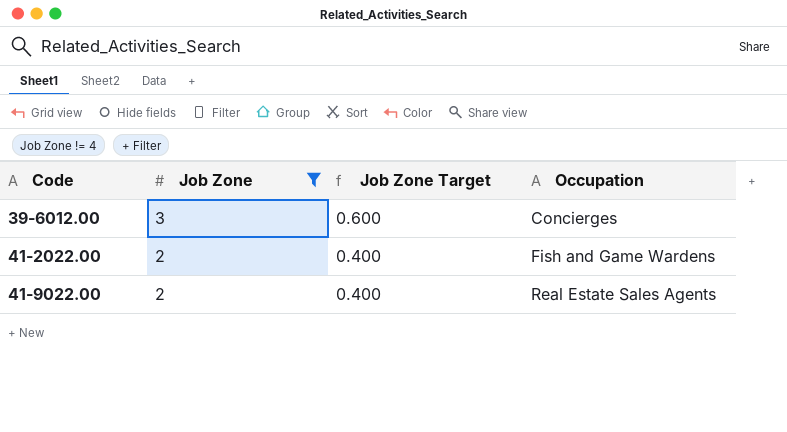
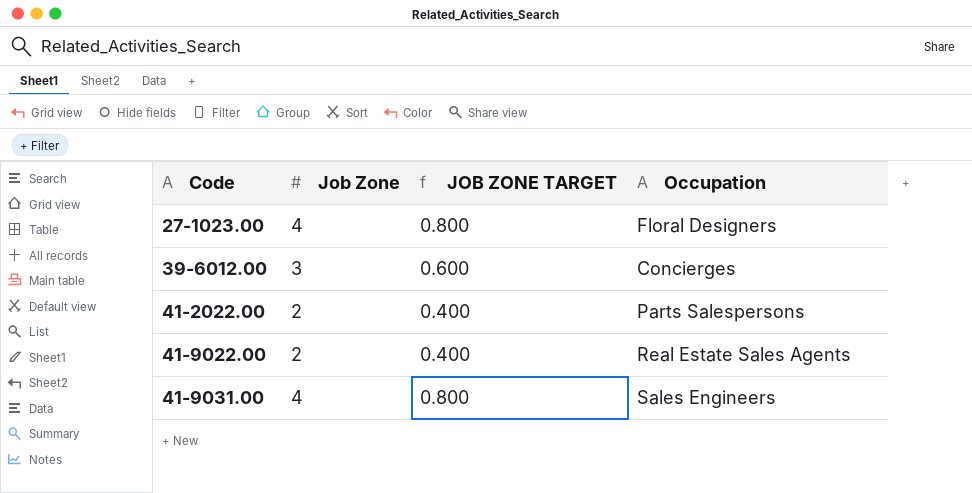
filter: Job Zone != 4 -> none
column name: Job Zone Target -> JOB ZONE TARGET
41-2022.00 | Occupation: Fish and Game Wardens -> Parts Salespersons

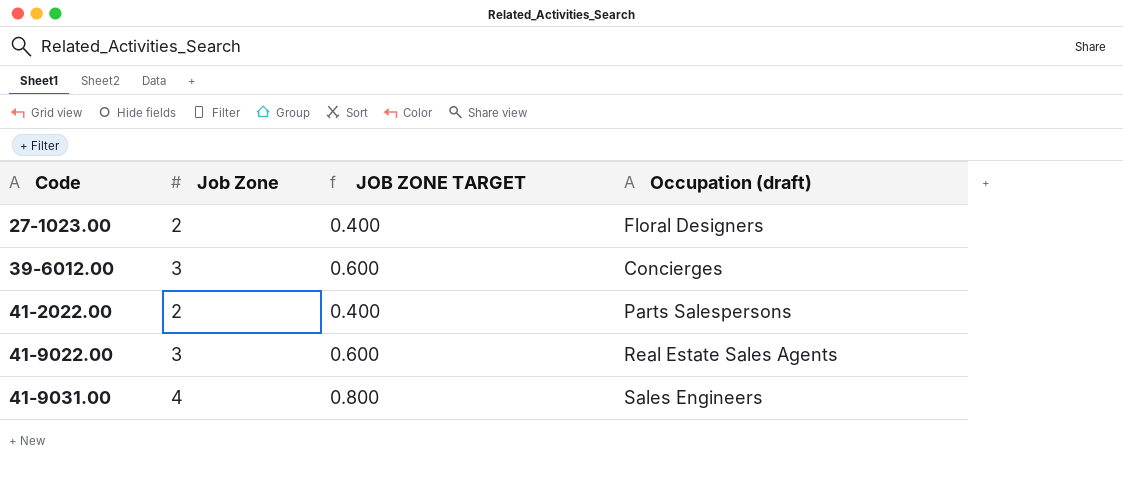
column name: Occupation -> Occupation (draft)
27-1023.00 | Job Zone: 4 -> 2
27-1023.00 | JOB ZONE TARGET: 0.800 -> 0.400
41-9022.00 | Job Zone: 2 -> 3
41-9022.00 | JOB ZONE TARGET: 0.400 -> 0.600

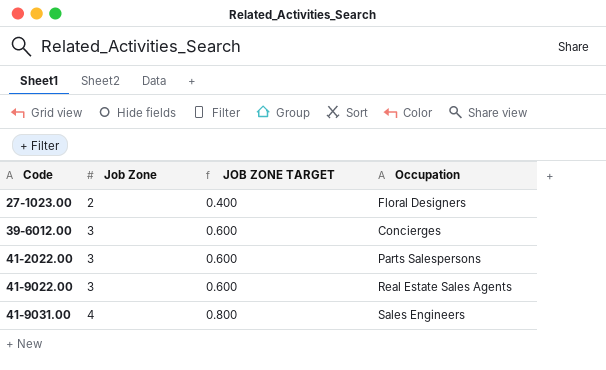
column name: Occupation (draft) -> Occupation
41-2022.00 | Job Zone: 2 -> 3
41-2022.00 | JOB ZONE TARGET: 0.400 -> 0.600

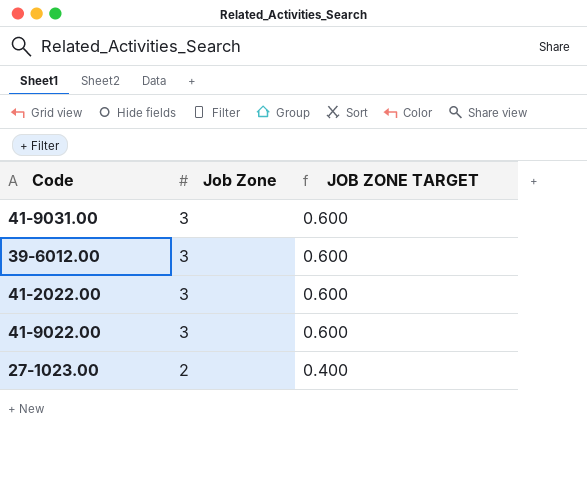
row order: Code ascending -> Job Zone descending
column Occupation | position: 4 -> none
41-9031.00 | Job Zone: 4 -> 3
41-9031.00 | JOB ZONE TARGET: 0.800 -> 0.600

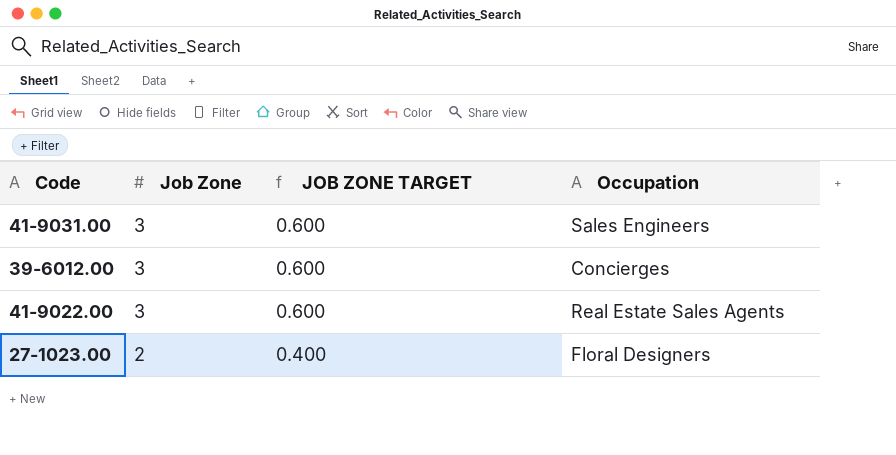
column Occupation | position: none -> 4
row 41-2022.00: 3 | 0.600 -> none

